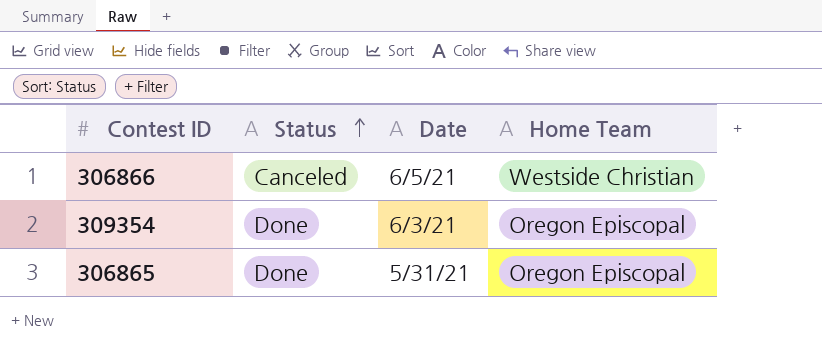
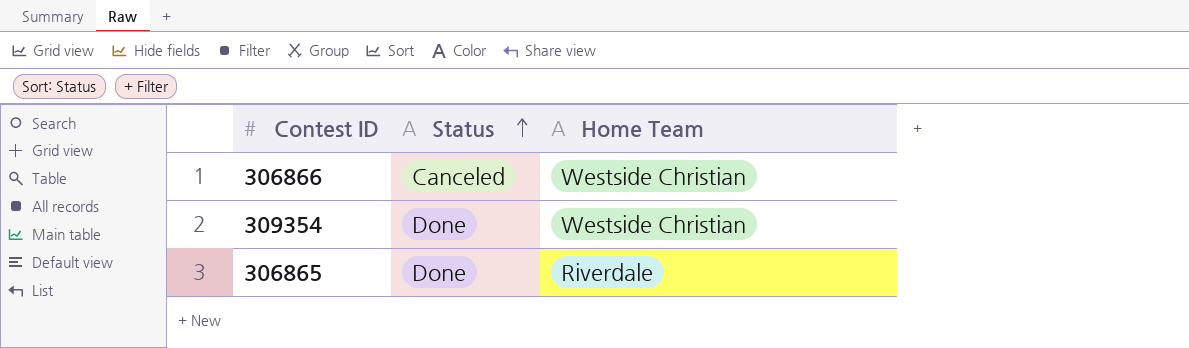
column Date | position: 3 -> none
309354 | Home Team: Oregon Episcopal -> Westside Christian
306865 | Home Team: Oregon Episcopal -> Riverdale

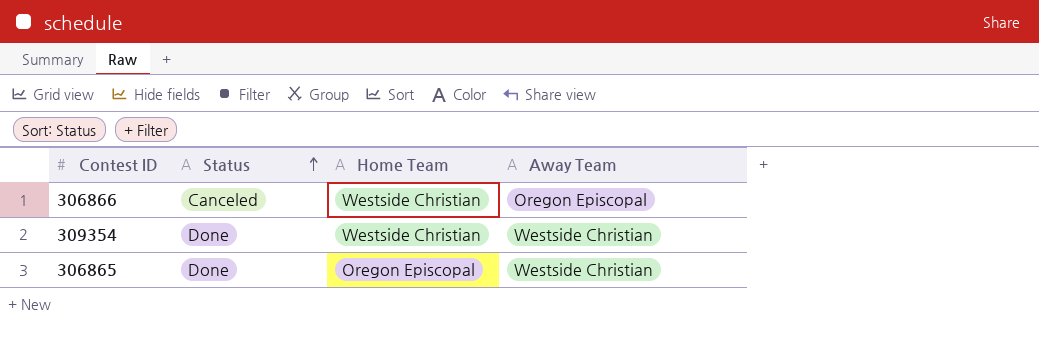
column Away Team | position: none -> 4
306865 | Home Team: Riverdale -> Oregon Episcopal

